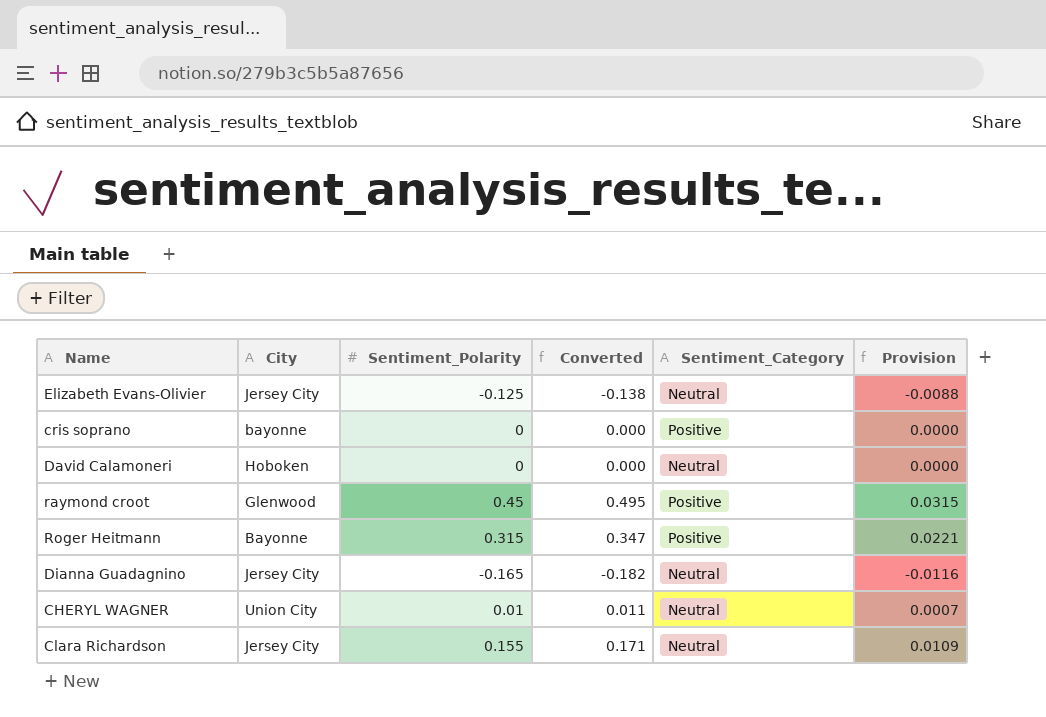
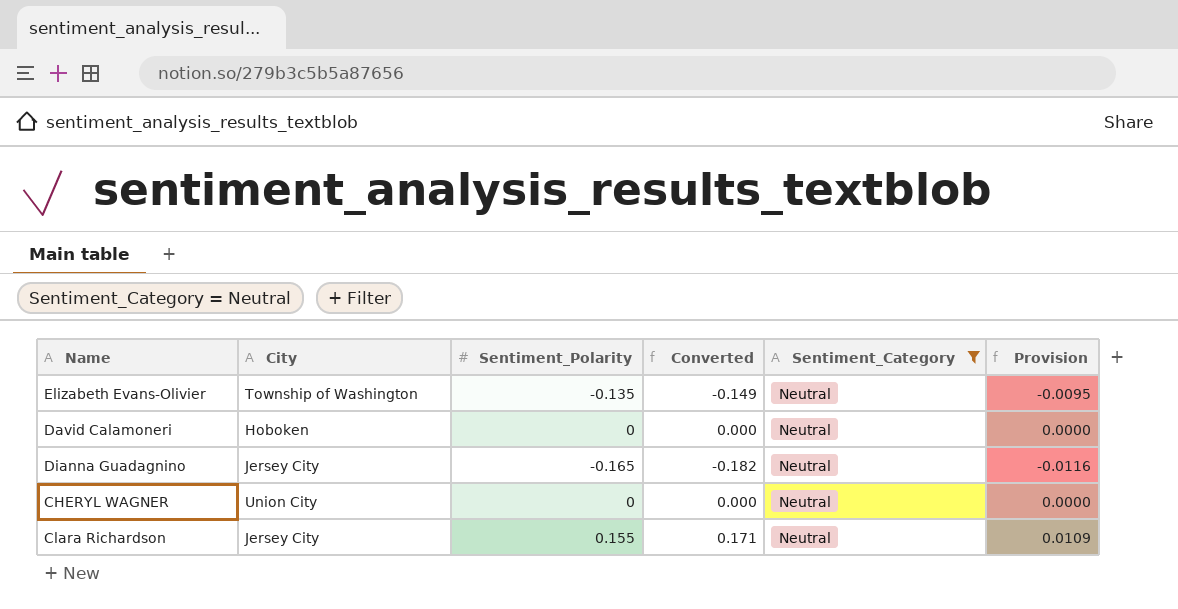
filter: none -> Sentiment_Category = Neutral
Elizabeth Evans-Olivier | City: Jersey City -> Township of Washington
Elizabeth Evans-Olivier | Sentiment_Polarity: -0.125 -> -0.135
Elizabeth Evans-Olivier | Converted: -0.138 -> -0.149
Elizabeth Evans-Olivier | Provision: -0.0088 -> -0.0095
CHERYL WAGNER | Sentiment_Polarity: 0.01 -> 0
CHERYL WAGNER | Converted: 0.011 -> 0.000
CHERYL WAGNER | Provision: 0.0007 -> 0.0000

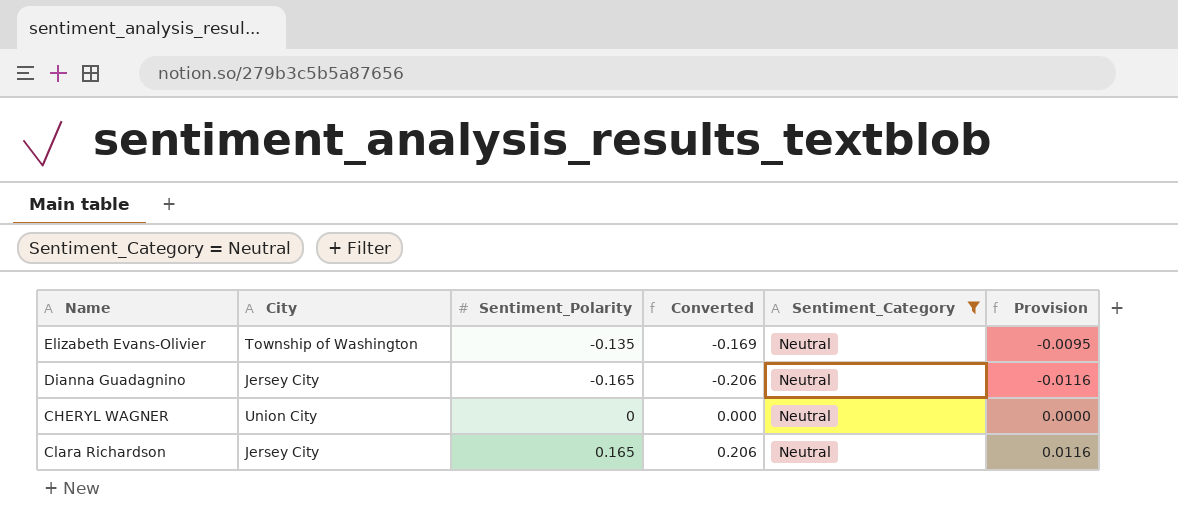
column Converted | formula: [Sentiment_Polarity] * 1.1 -> [Sentiment_Polarity] * 1.25
row David Calamoneri: Hoboken | 0 | 0.000 | Neutral | 0.0000 -> none
Clara Richardson | Sentiment_Polarity: 0.155 -> 0.165
Clara Richardson | Provision: 0.0109 -> 0.0116

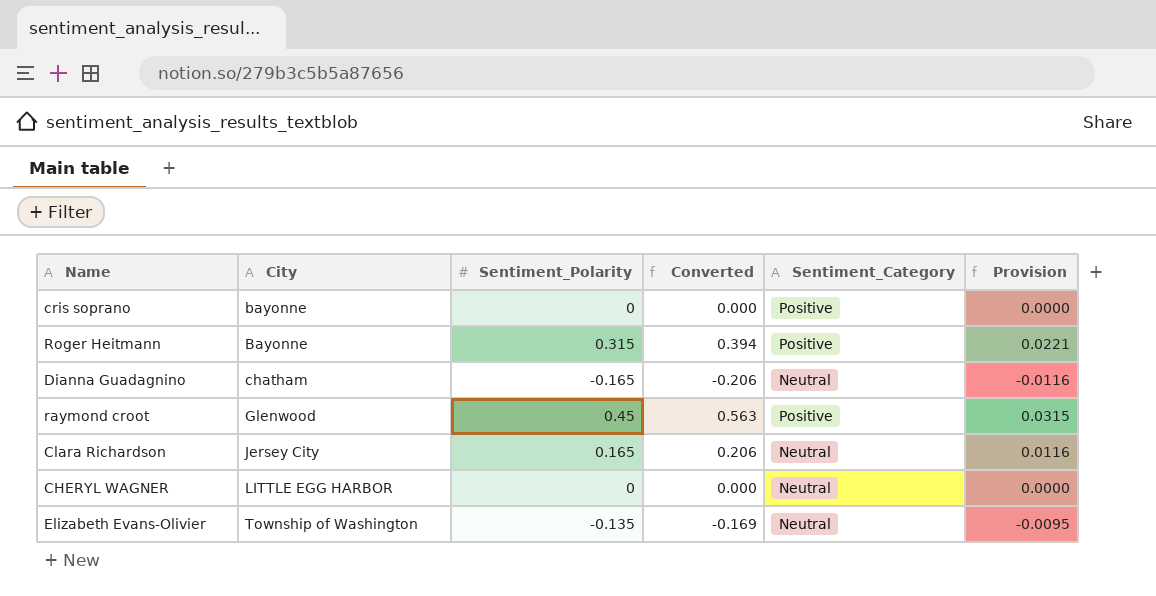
filter: Sentiment_Category = Neutral -> none
row order: none -> City ascending
Dianna Guadagnino | City: Jersey City -> chatham
CHERYL WAGNER | City: Union City -> LITTLE EGG HARBOR

